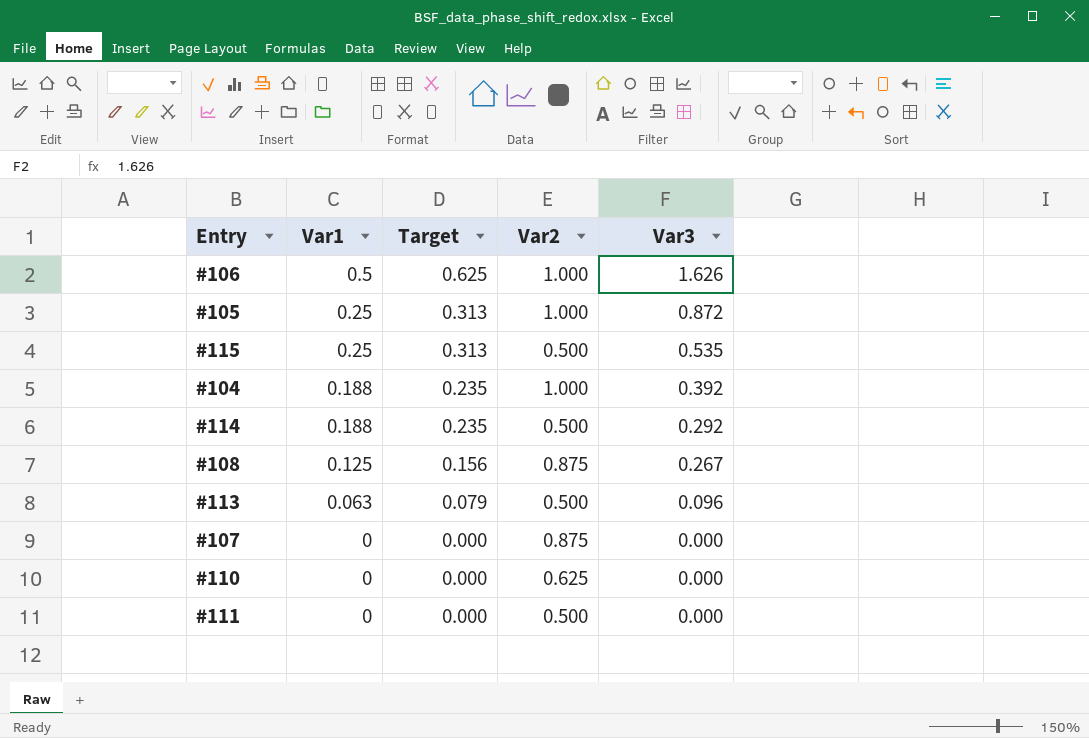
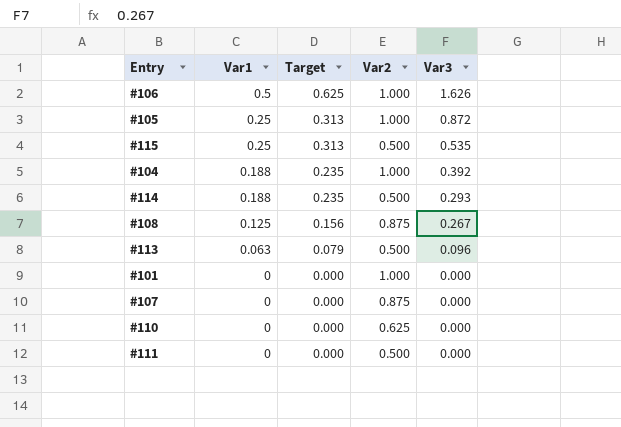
#114 | Var3: 0.292 -> 0.293
row #101: none -> 0 | 0.000 | 1.000 | 0.000

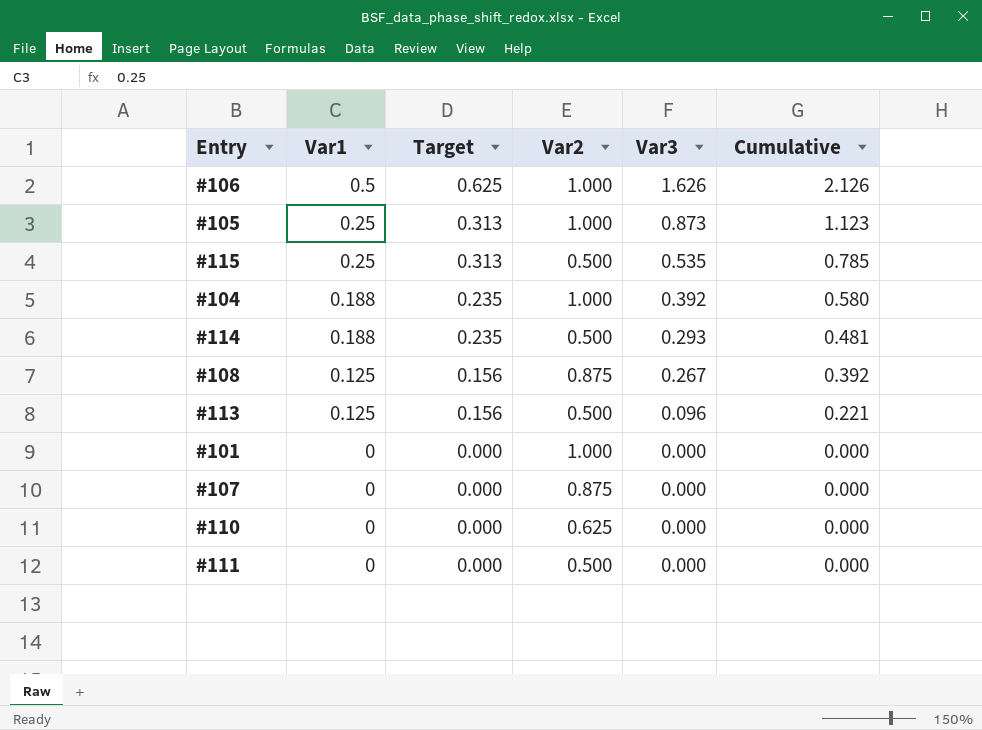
column Cumulative | formula: none -> [Var1] + [Var3]
#105 | Var3: 0.872 -> 0.873
#113 | Var1: 0.063 -> 0.125
#113 | Target: 0.079 -> 0.156

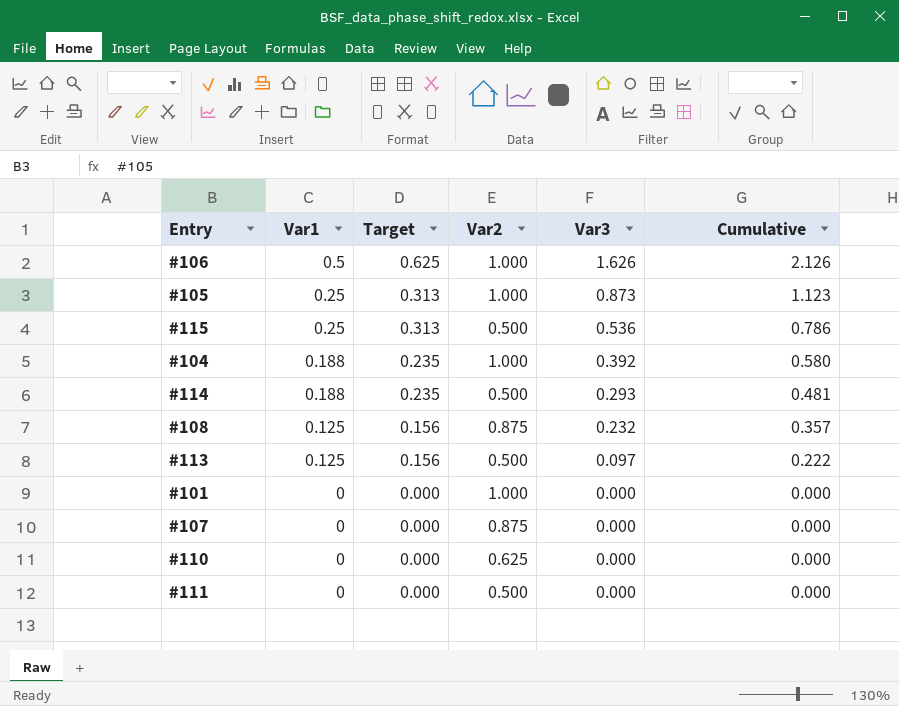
#115 | Var3: 0.535 -> 0.536
#115 | Cumulative: 0.785 -> 0.786
#108 | Var3: 0.267 -> 0.232
#108 | Cumulative: 0.392 -> 0.357
#113 | Var3: 0.096 -> 0.097
#113 | Cumulative: 0.221 -> 0.222

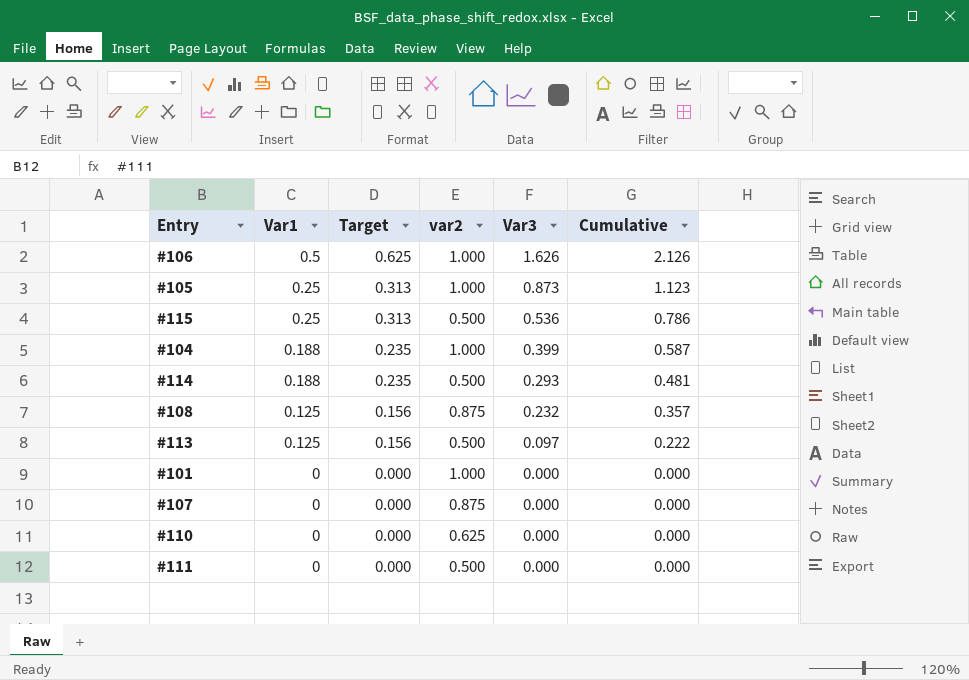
column name: Var2 -> var2
#104 | Var3: 0.392 -> 0.399
#104 | Cumulative: 0.580 -> 0.587

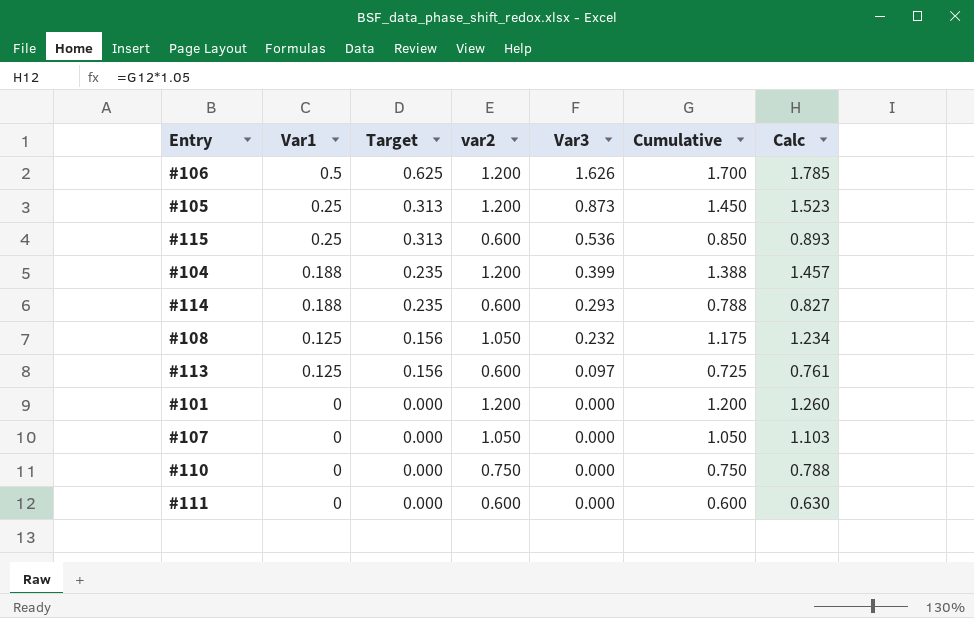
column Cumulative | formula: [Var1] + [Var3] -> [Var1] + [var2]
column Calc | formula: none -> [Cumulative] * 1.05
#106 | var2: 1.000 -> 1.200
#105 | var2: 1.000 -> 1.200
#115 | var2: 0.500 -> 0.600
#104 | var2: 1.000 -> 1.200
#114 | var2: 0.500 -> 0.600
#108 | var2: 0.875 -> 1.050
#113 | var2: 0.500 -> 0.600
#101 | var2: 1.000 -> 1.200
#107 | var2: 0.875 -> 1.050
#110 | var2: 0.625 -> 0.750
#111 | var2: 0.500 -> 0.600

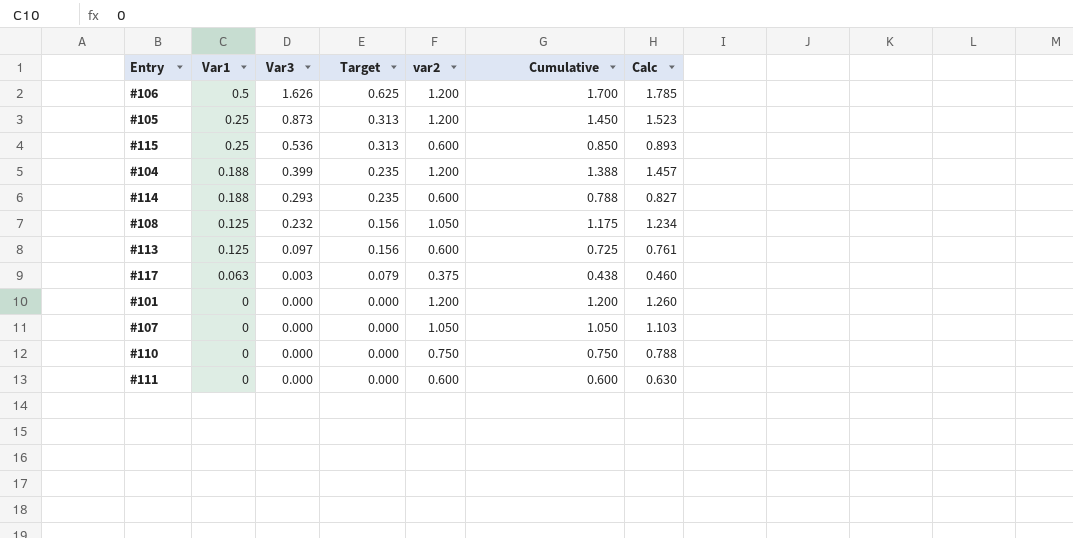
column Var3 | position: 5 -> 3
row #117: none -> 0.063 | 0.003 | 0.079 | 0.375 | 0.438 | 0.460

